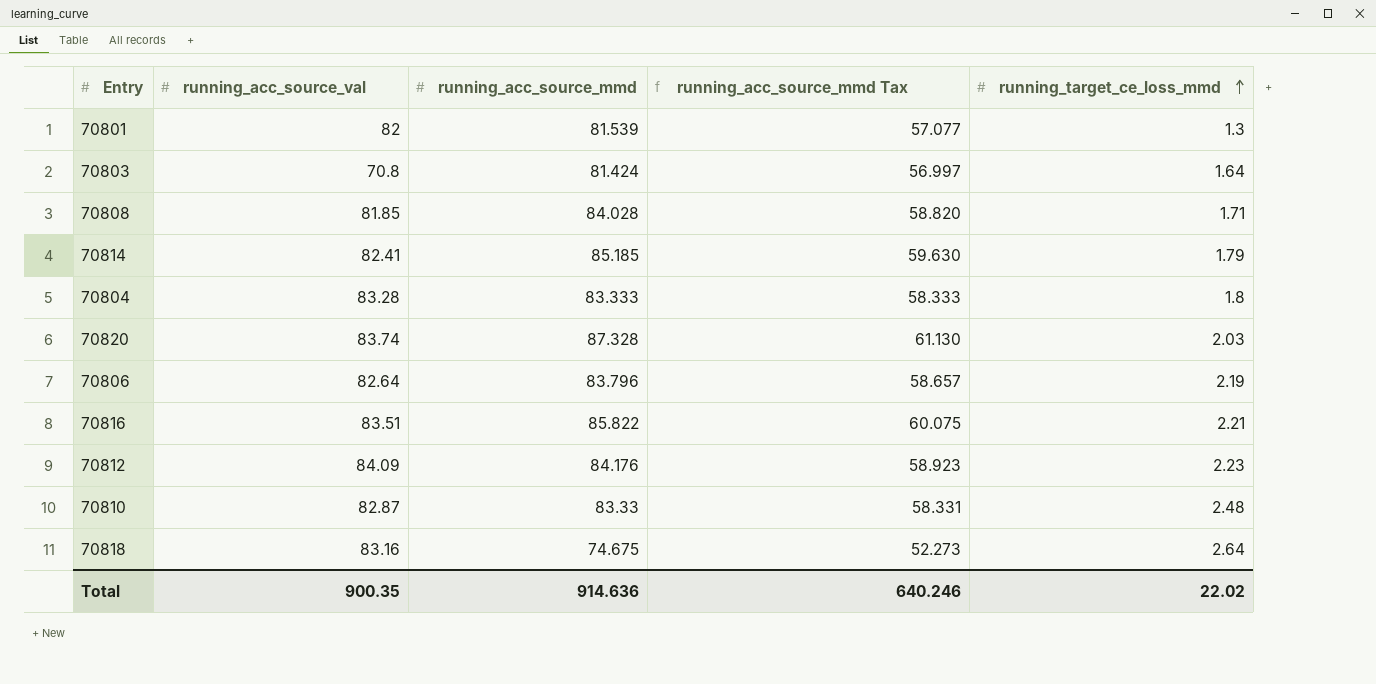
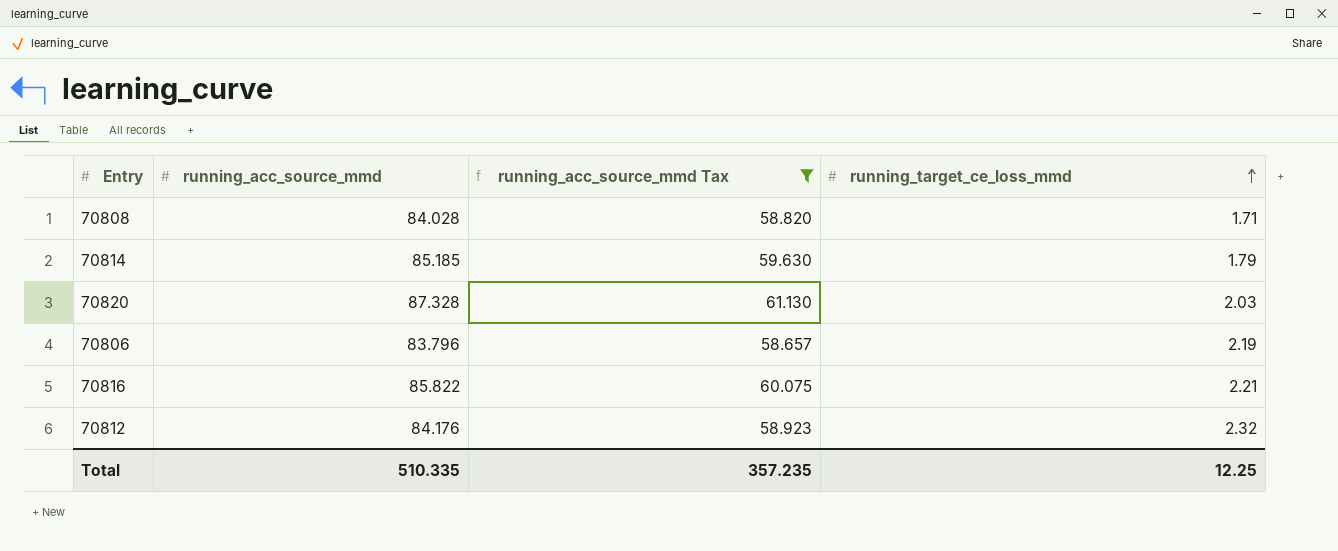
filter: none -> running_acc_source_mmd Tax >= 58.657
column running_acc_source_val | position: 2 -> none
70812 | running_target_ce_loss_mmd: 2.23 -> 2.32
Total | running_acc_source_mmd: 914.636 -> 510.335
Total | running_acc_source_mmd Tax: 640.246 -> 357.235
Total | running_target_ce_loss_mmd: 22.02 -> 12.25

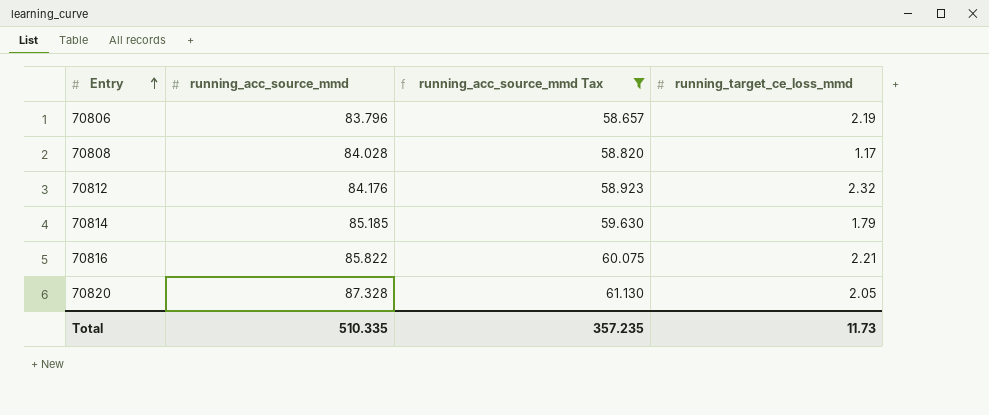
row order: running_target_ce_loss_mmd ascending -> Entry ascending
70808 | running_target_ce_loss_mmd: 1.71 -> 1.17
70820 | running_target_ce_loss_mmd: 2.03 -> 2.05
Total | running_target_ce_loss_mmd: 12.25 -> 11.73

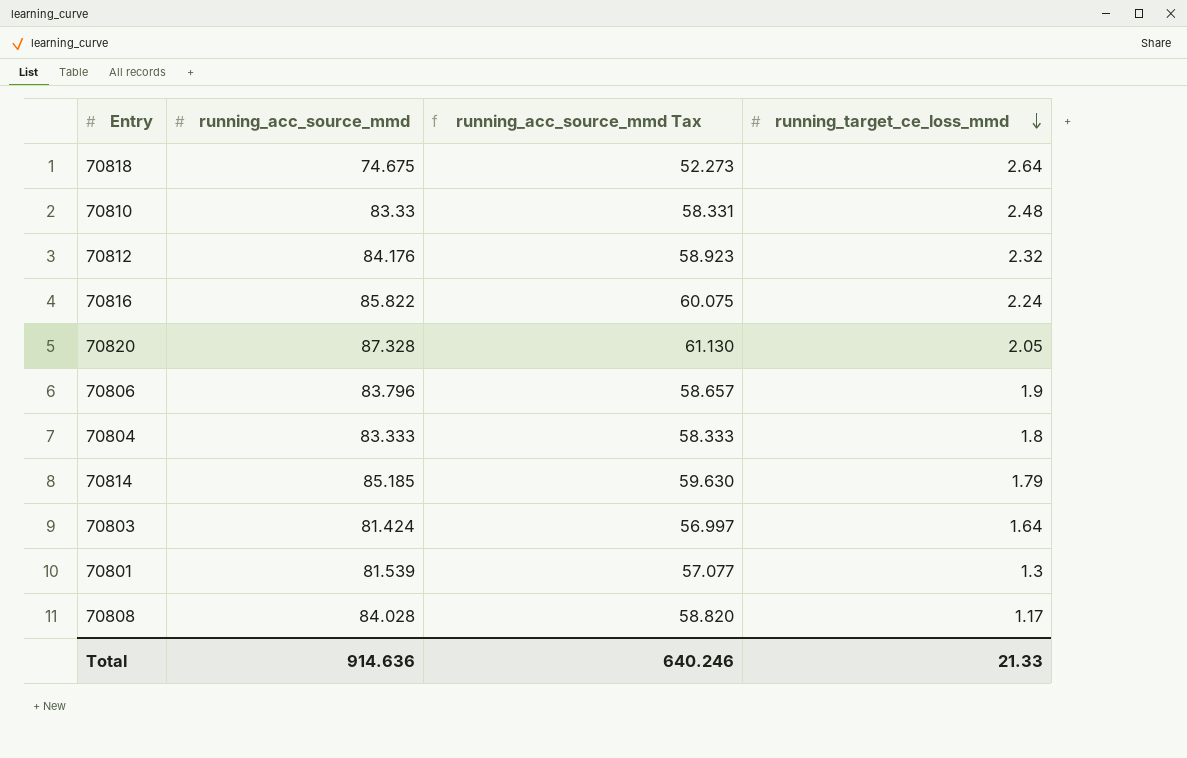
filter: running_acc_source_mmd Tax >= 58.657 -> none
row order: Entry ascending -> running_target_ce_loss_mmd descending
70816 | running_target_ce_loss_mmd: 2.21 -> 2.24
70806 | running_target_ce_loss_mmd: 2.19 -> 1.9
Total | running_acc_source_mmd: 510.335 -> 914.636
Total | running_acc_source_mmd Tax: 357.235 -> 640.246
Total | running_target_ce_loss_mmd: 11.73 -> 21.33

